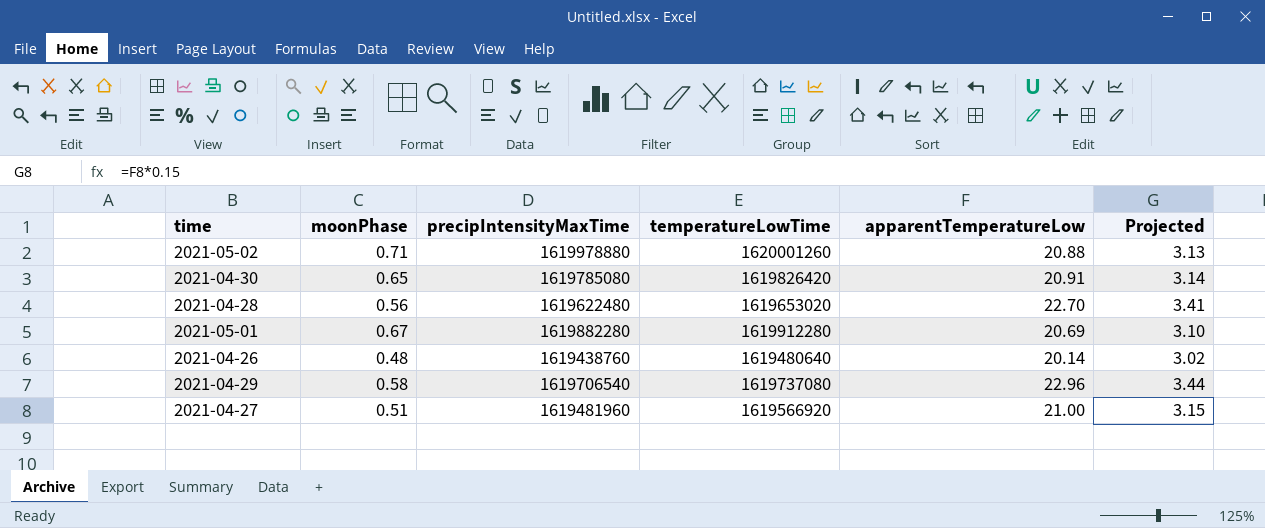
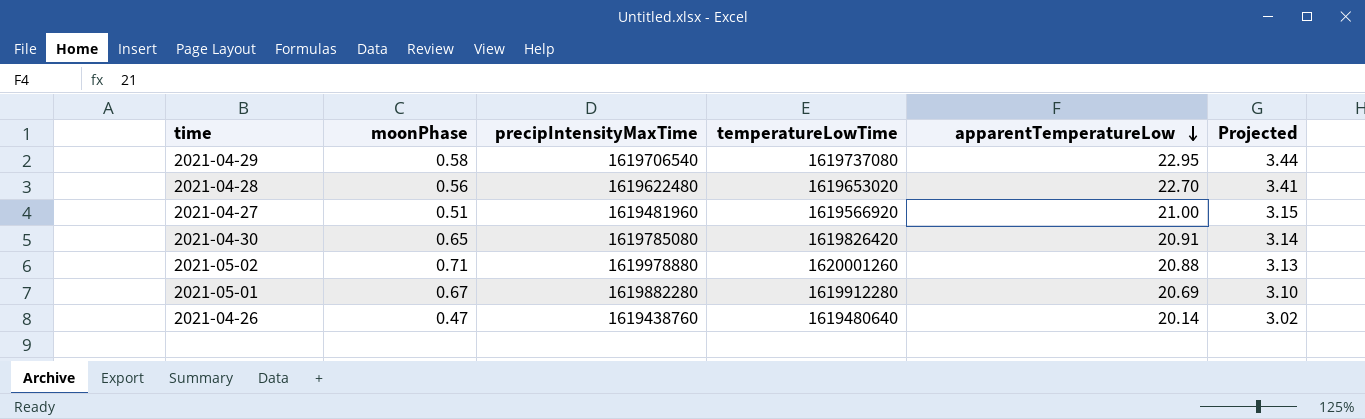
row order: none -> apparentTemperatureLow descending
2021-04-29 | apparentTemperatureLow: 22.96 -> 22.95
2021-04-26 | moonPhase: 0.48 -> 0.47

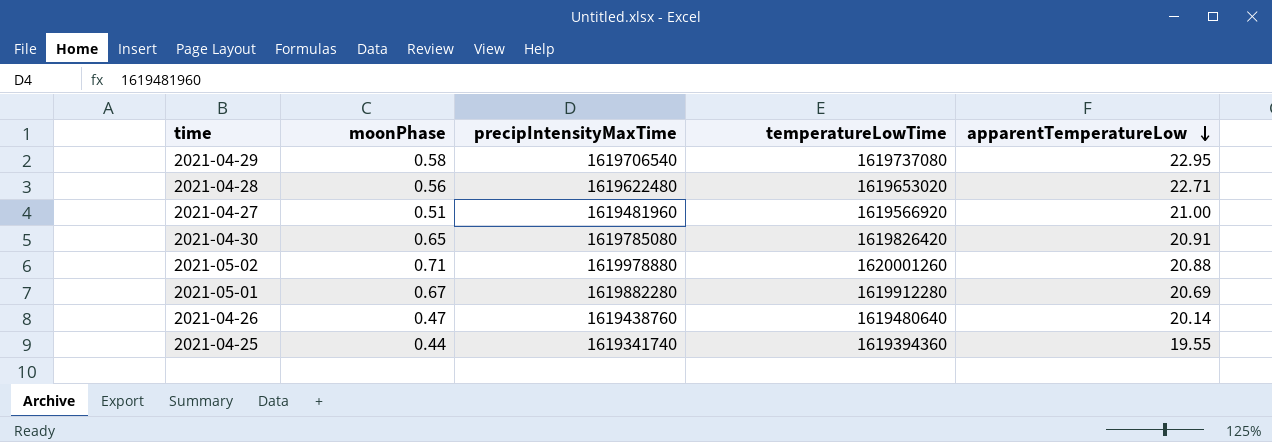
column Projected | formula: [apparentTemperatureLow] * 0.15 -> none
2021-04-28 | apparentTemperatureLow: 22.70 -> 22.71
row 2021-04-25: none -> 0.44 | 1619341740 | 1619394360 | 19.55

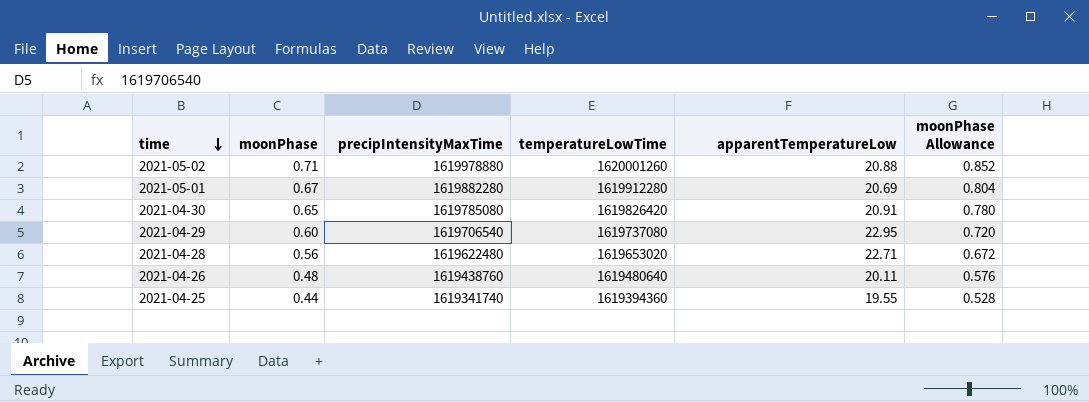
row order: apparentTemperatureLow descending -> time descending
column moonPhase Allowance | formula: none -> [moonPhase] * 1.2
row 2021-04-27: 0.51 | 1619481960 | 1619566920 | 21.00 -> none
2021-04-29 | moonPhase: 0.58 -> 0.60
2021-04-26 | moonPhase: 0.47 -> 0.48
2021-04-26 | apparentTemperatureLow: 20.14 -> 20.11

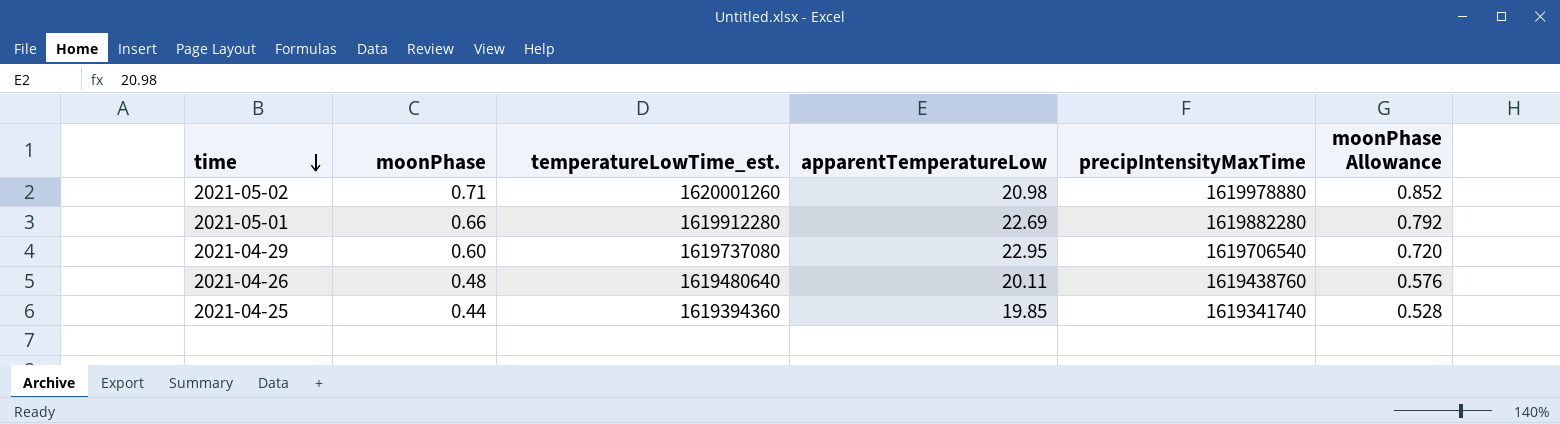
column name: temperatureLowTime -> temperatureLowTime_est.
column precipIntensityMaxTime | position: 3 -> 5
row 2021-04-30: 0.65 | 1619785080 | 1619826420 | 20.91 | 0.780 -> none
row 2021-04-28: 0.56 | 1619622480 | 1619653020 | 22.71 | 0.672 -> none
2021-05-02 | apparentTemperatureLow: 20.88 -> 20.98
2021-05-01 | moonPhase: 0.67 -> 0.66
2021-05-01 | apparentTemperatureLow: 20.69 -> 22.69
2021-05-01 | moonPhase Allowance: 0.804 -> 0.792
2021-04-25 | apparentTemperatureLow: 19.55 -> 19.85

